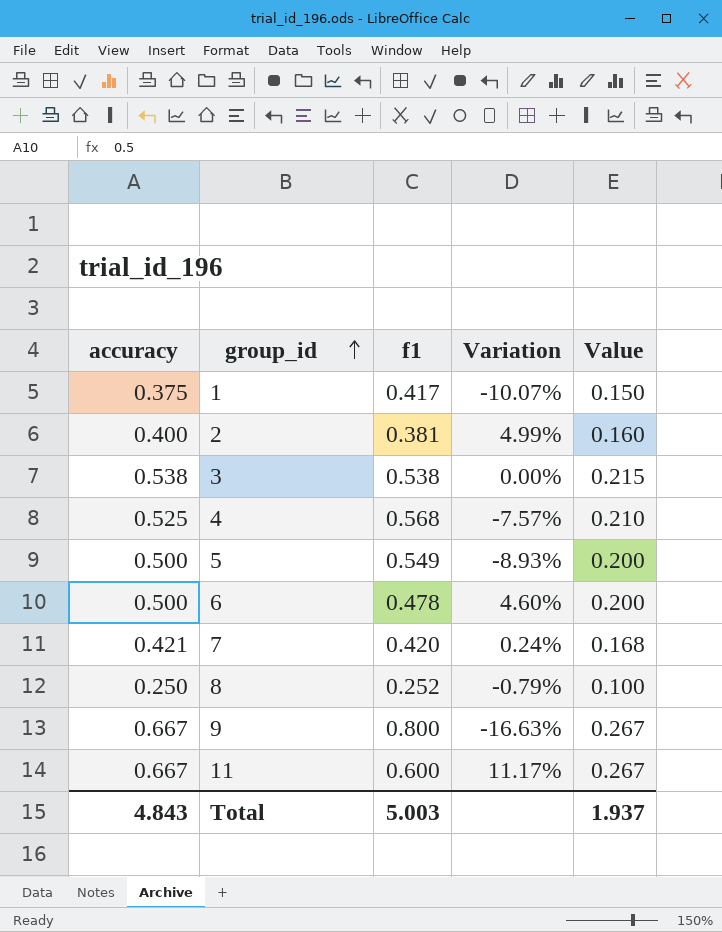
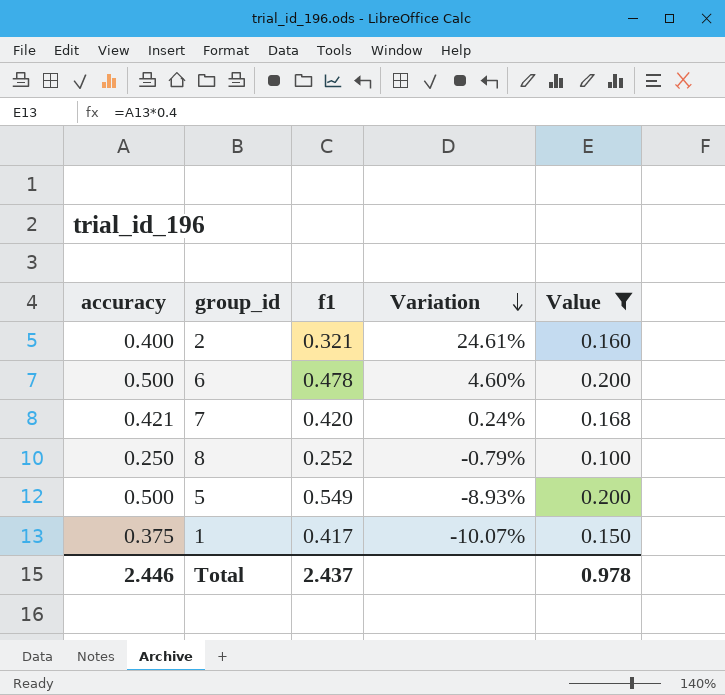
filter: none -> Value <= 0.200
row order: group_id ascending -> Variation descending
2 | f1: 0.381 -> 0.321
2 | Variation: 4.99% -> 24.61%
Total | accuracy: 4.843 -> 2.446
Total | f1: 5.003 -> 2.437
Total | Value: 1.937 -> 0.978

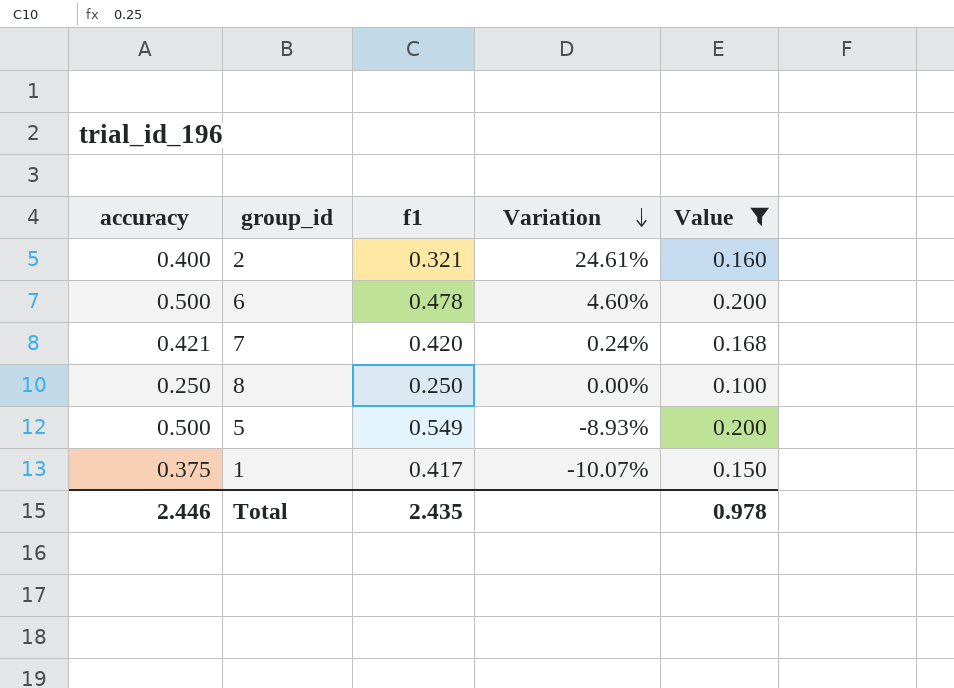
8 | f1: 0.252 -> 0.250
8 | Variation: -0.79% -> 0.00%
Total | f1: 2.437 -> 2.435

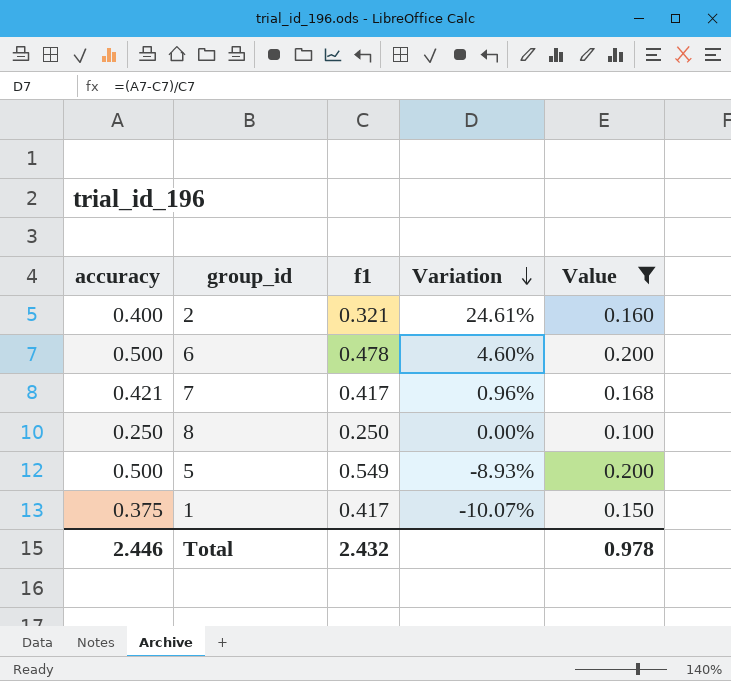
7 | f1: 0.420 -> 0.417
7 | Variation: 0.24% -> 0.96%
Total | f1: 2.435 -> 2.432

